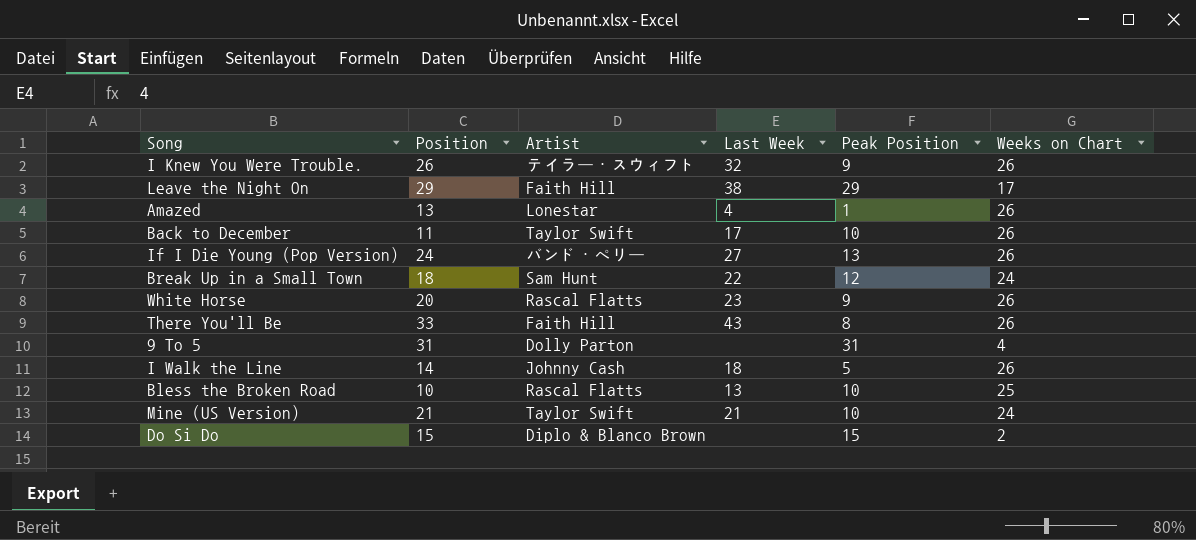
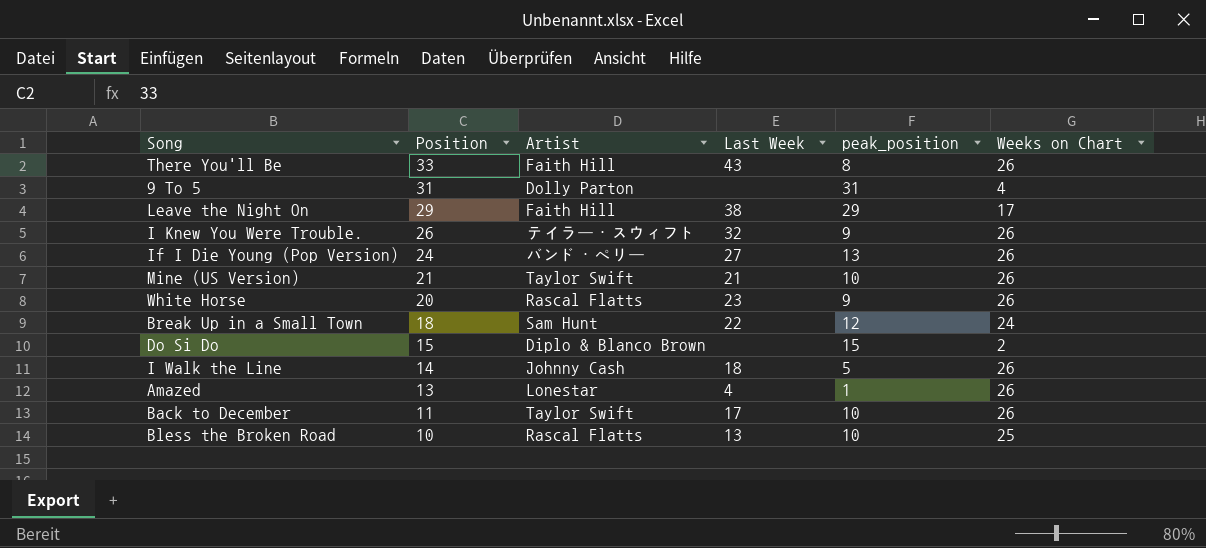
row order: none -> Position descending
column name: Peak Position -> peak_position
Mine (US Version) | Weeks on Chart: 24 -> 26

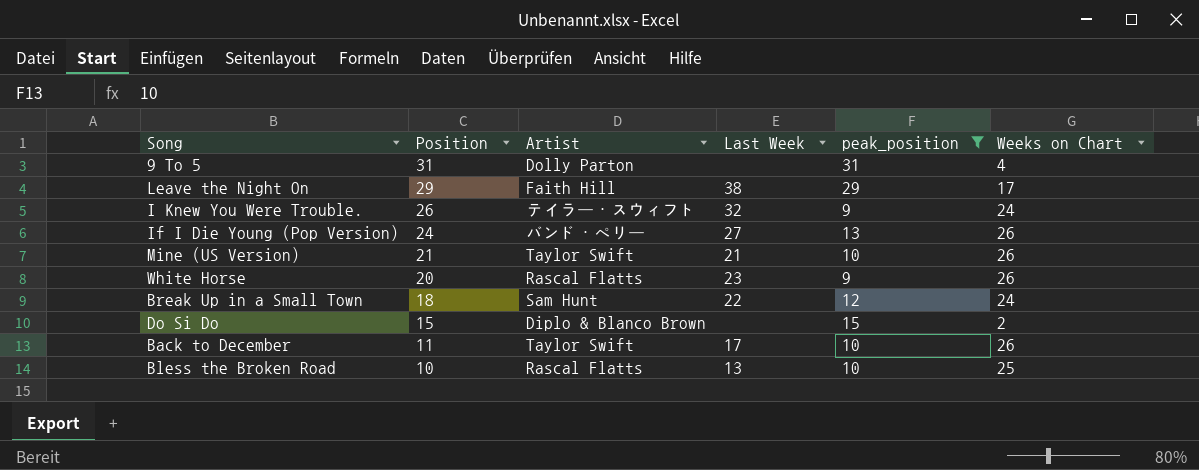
filter: none -> peak_position >= 9
I Knew You Were Trouble. | Weeks on Chart: 26 -> 24

